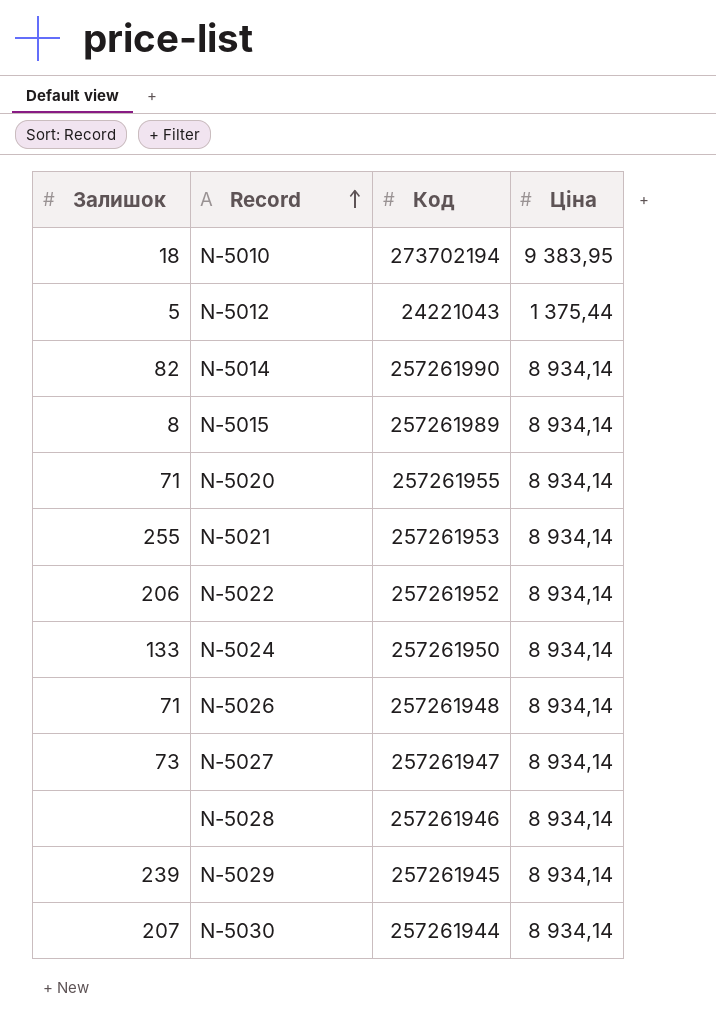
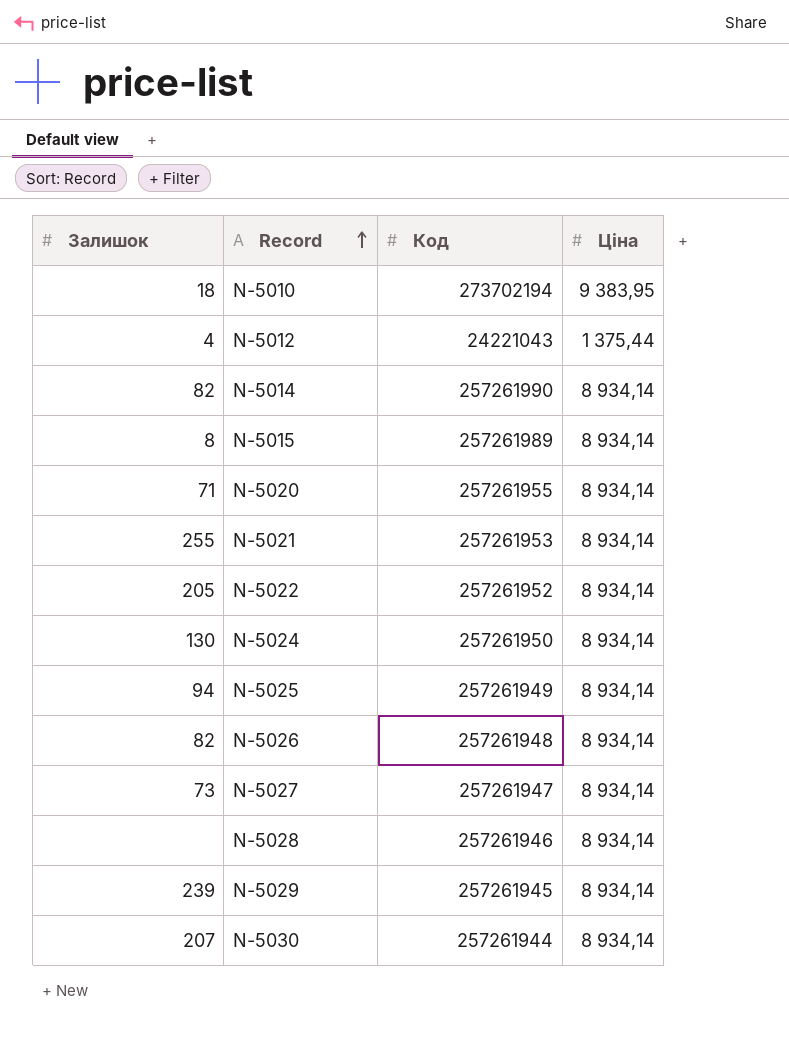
N-5012 | Залишок: 5 -> 4
N-5022 | Залишок: 206 -> 205
N-5024 | Залишок: 133 -> 130
row N-5025: none -> 94 | 257261949 | 8 934,14
N-5026 | Залишок: 71 -> 82

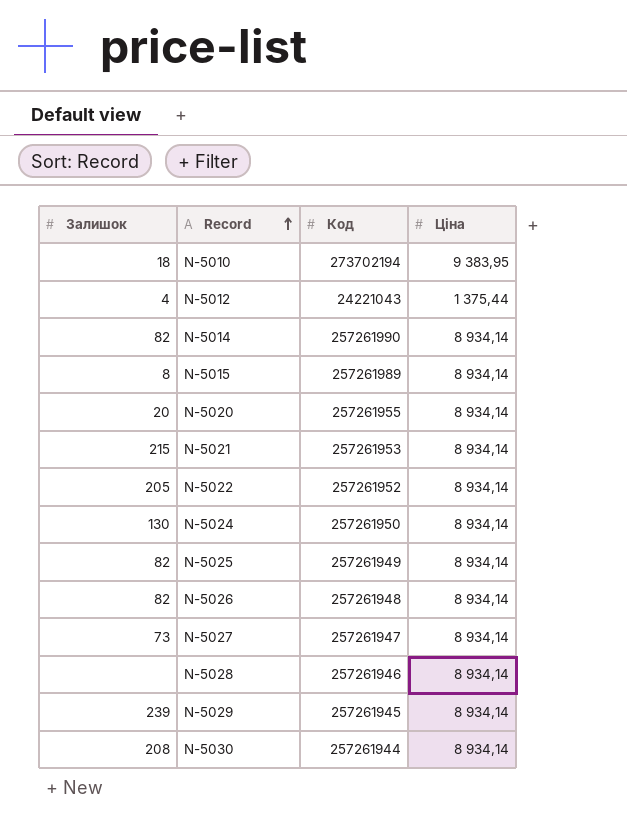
N-5020 | Залишок: 71 -> 20
N-5021 | Залишок: 255 -> 215
N-5025 | Залишок: 94 -> 82
N-5030 | Залишок: 207 -> 208

